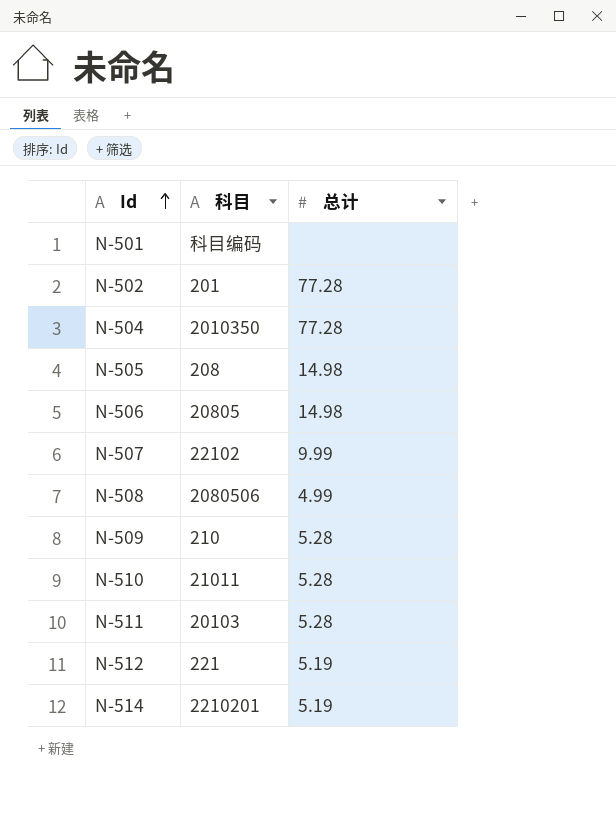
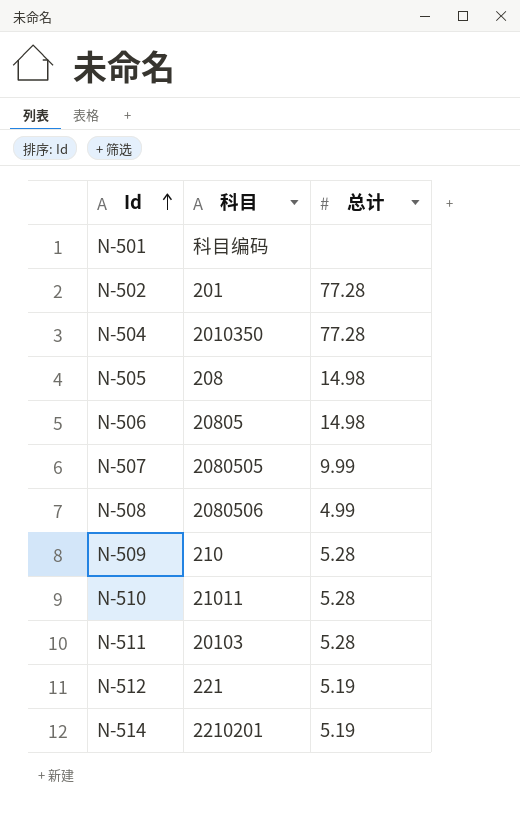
N-507 | 科目: 22102 -> 2080505

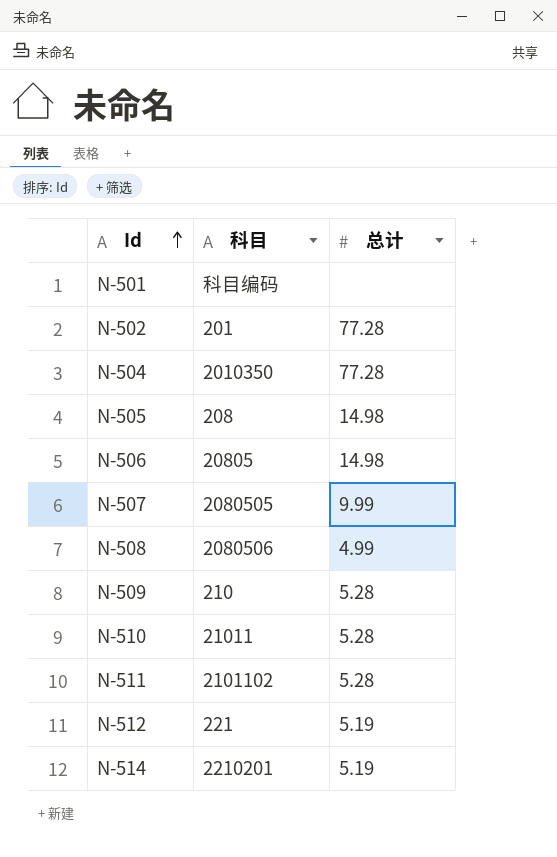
N-511 | 科目: 20103 -> 2101102

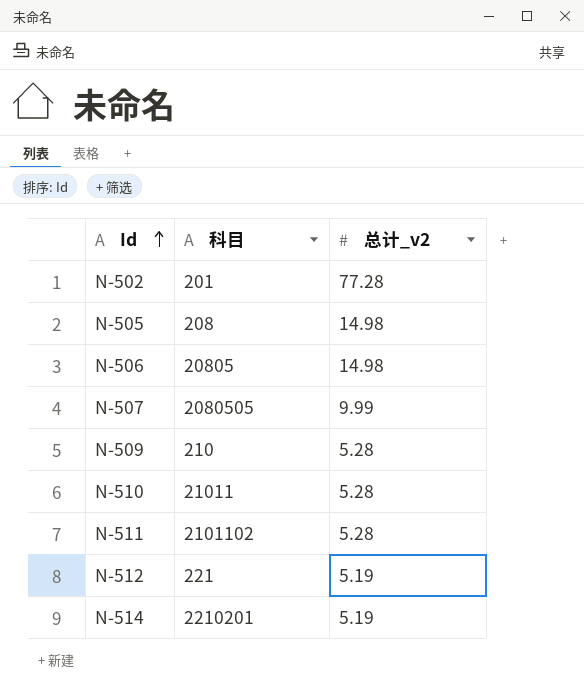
column name: 总计 -> 总计_v2
row N-501: 科目编码 | none -> none
row N-504: 2010350 | 77.28 -> none
row N-508: 2080506 | 4.99 -> none

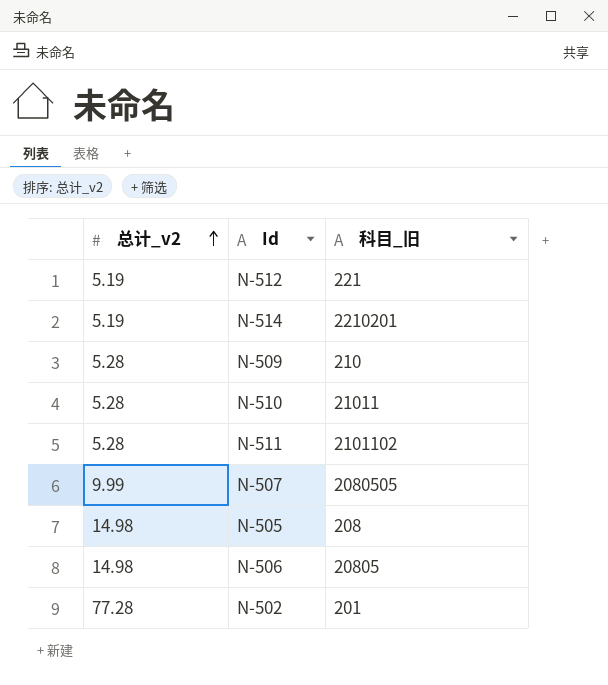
row order: Id ascending -> 总计_v2 ascending
column 总计_v2 | position: 3 -> 1
column name: 科目 -> 科目_旧

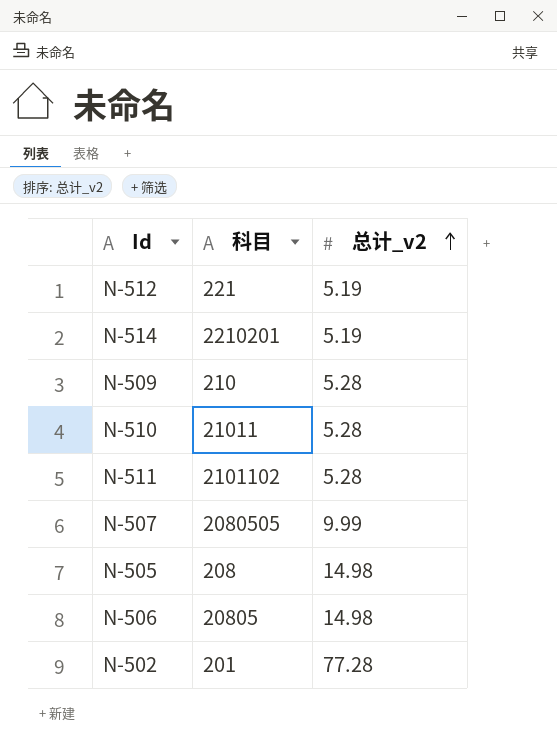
column name: 科目_旧 -> 科目
column 总计_v2 | position: 1 -> 3

